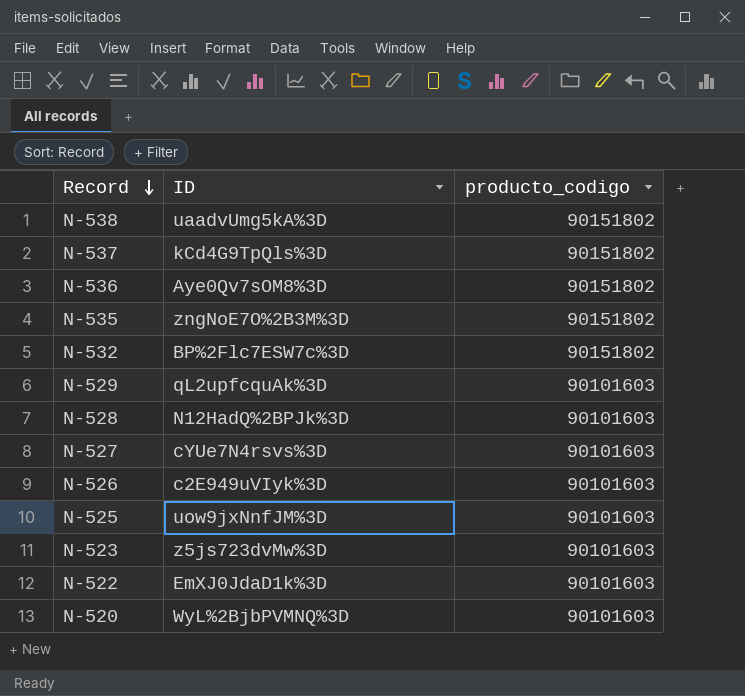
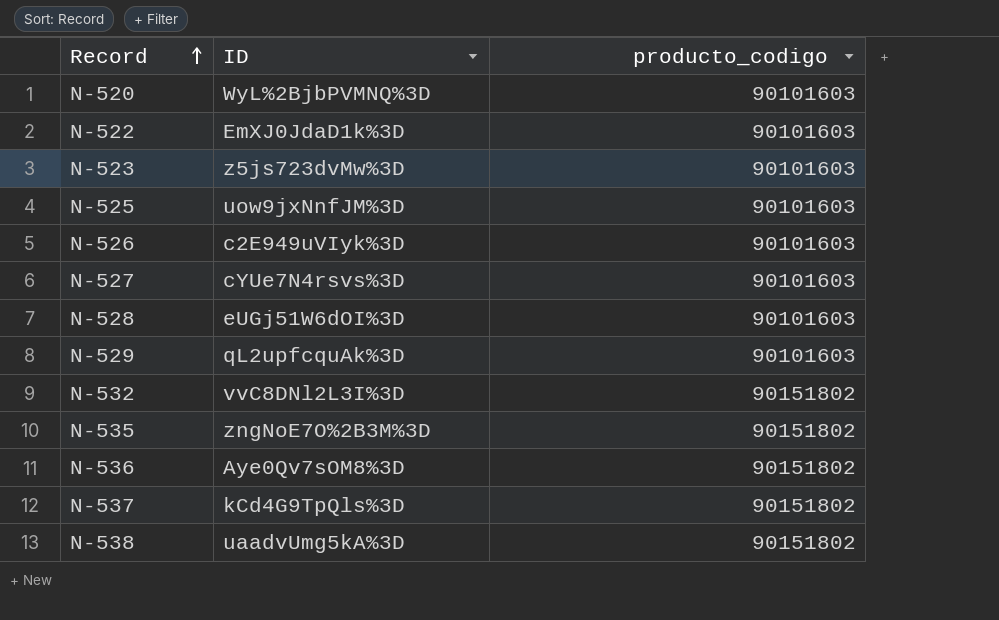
row order: Record descending -> Record ascending
N-528 | ID: N12HadQ%2BPJk%3D -> eUGj51W6dOI%3D
N-532 | ID: BP%2Flc7ESW7c%3D -> vvC8DNl2L3I%3D

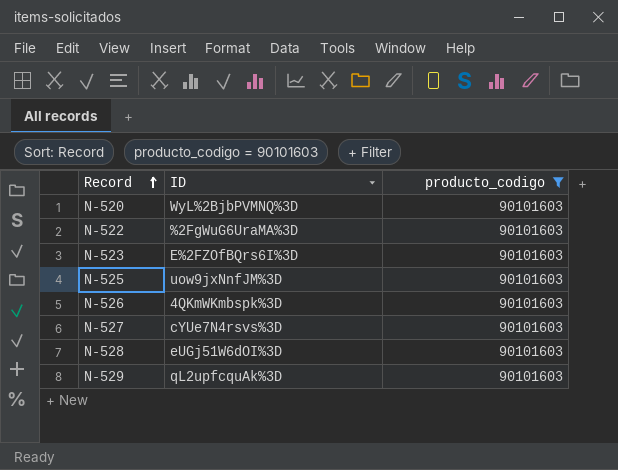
filter: none -> producto_codigo = 90101603
N-522 | ID: EmXJ0JdaD1k%3D -> %2FgWuG6UraMA%3D
N-523 | ID: z5js723dvMw%3D -> E%2FZOfBQrs6I%3D
N-526 | ID: c2E949uVIyk%3D -> 4QKmWKmbspk%3D

